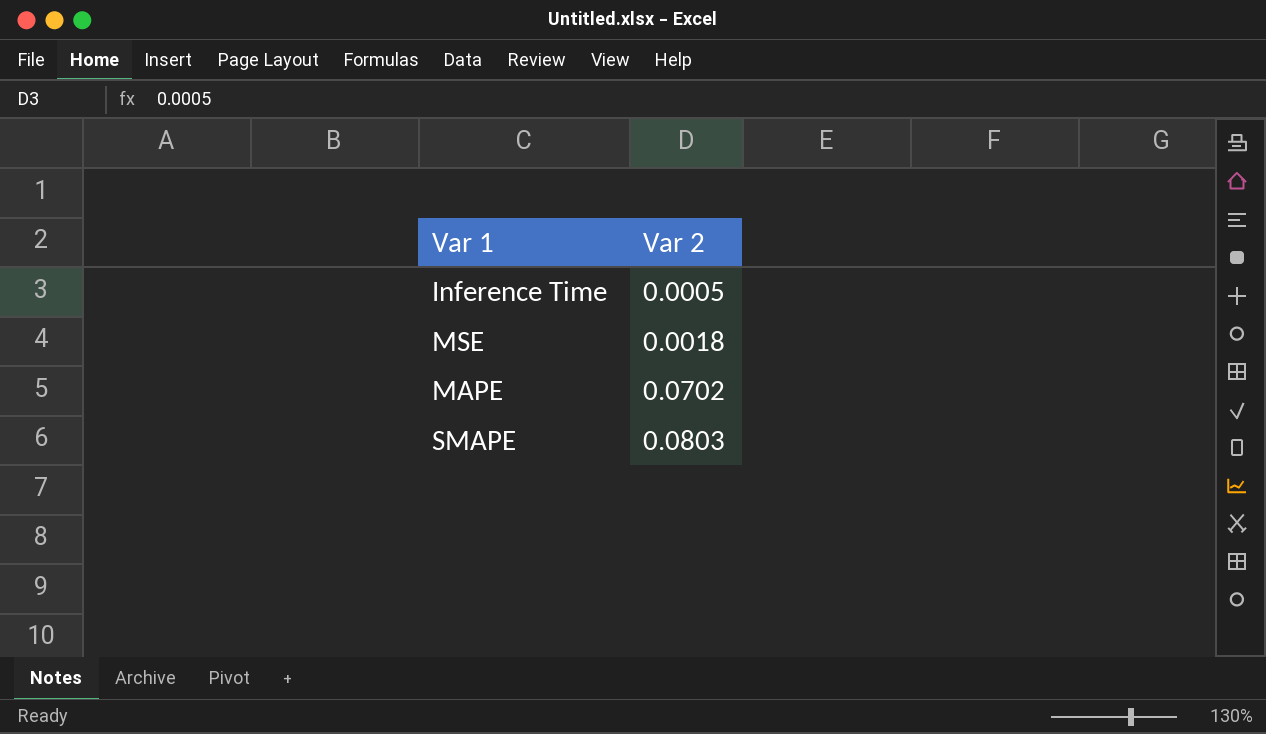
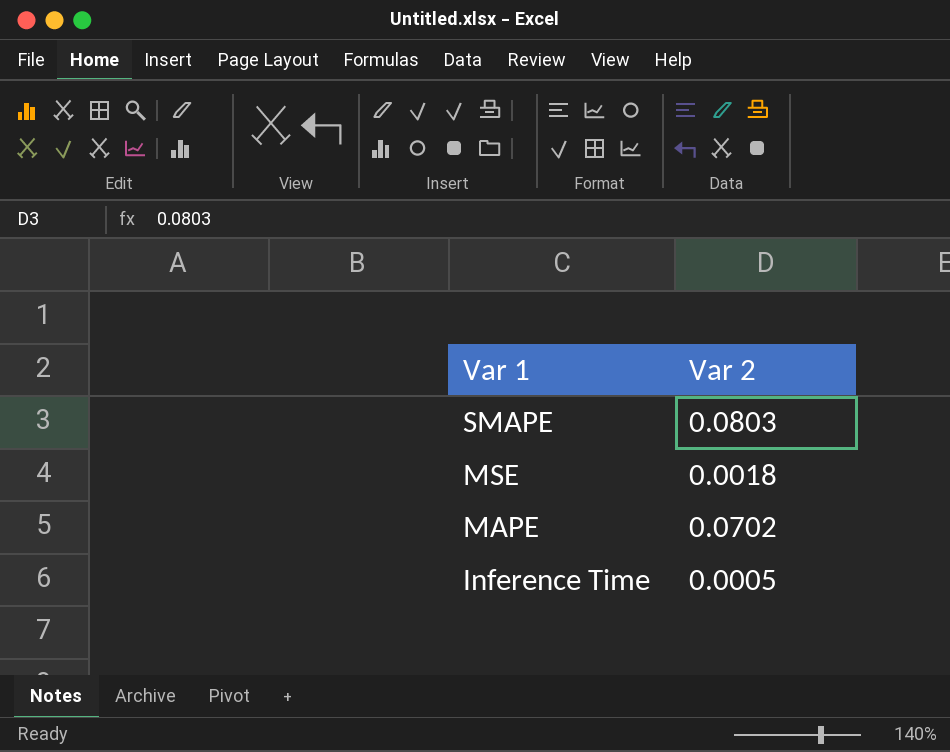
row order: Var 2 ascending -> Var 1 descending

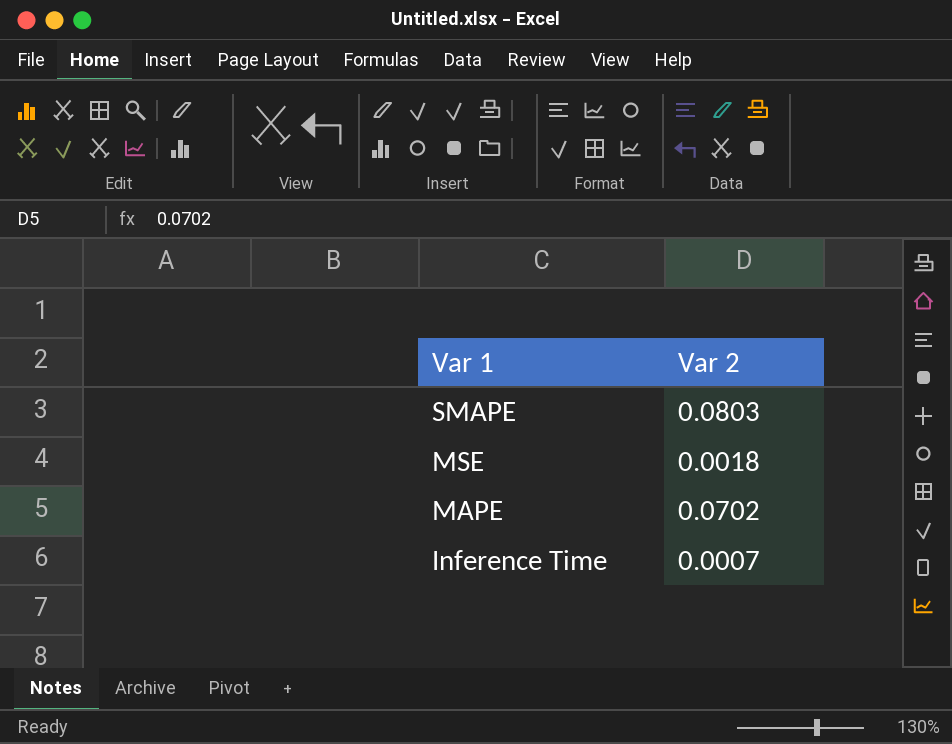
Inference Time | Var 2: 0.0005 -> 0.0007

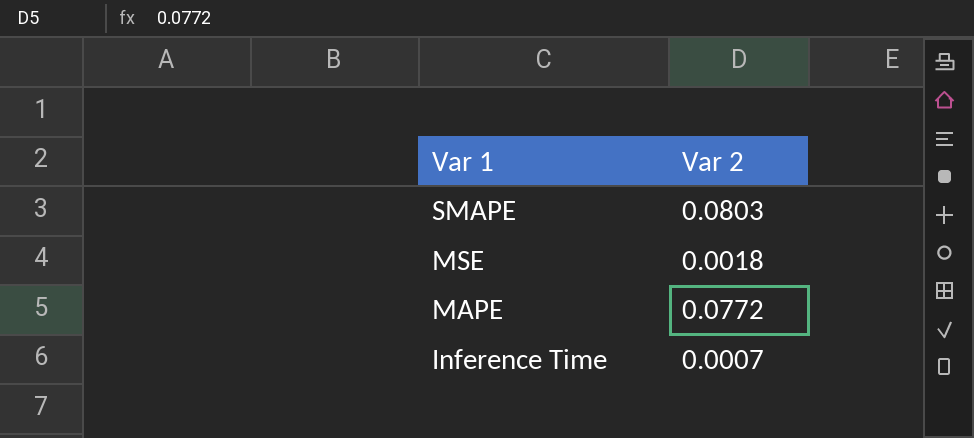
MAPE | Var 2: 0.0702 -> 0.0772

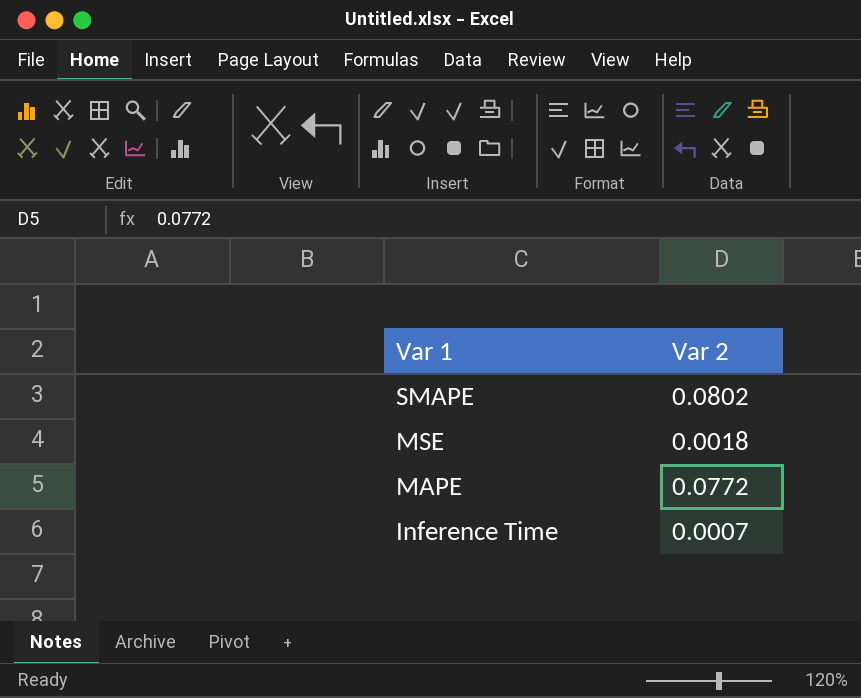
SMAPE | Var 2: 0.0803 -> 0.0802

